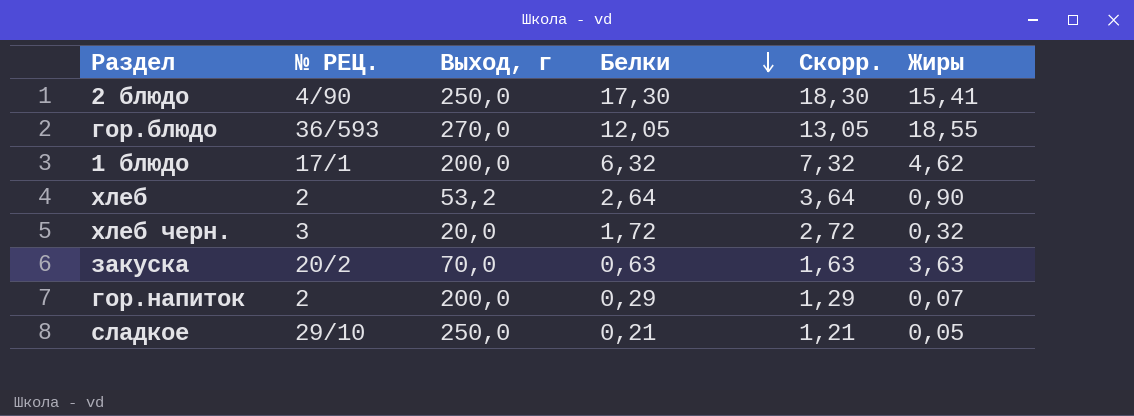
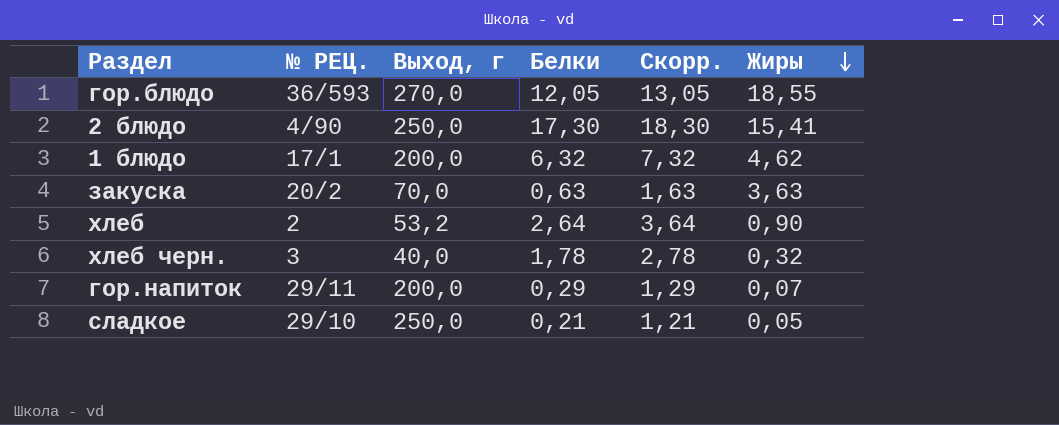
row order: Белки descending -> Жиры descending
хлеб черн. | Выход, г: 20,0 -> 40,0
хлеб черн. | Белки: 1,72 -> 1,78
хлеб черн. | Скорр.: 2,72 -> 2,78
гор.напиток | № РЕЦ.: 2 -> 29/11

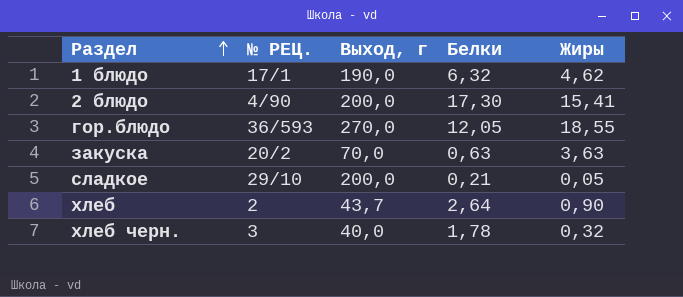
row order: Жиры descending -> Раздел ascending
column Скорр. | formula: [Белки] + 1 -> none
row гор.напиток: 29/11 | 200,0 | 0,29 | 1,29 | 0,07 -> none
1 блюдо | Выход, г: 200,0 -> 190,0
2 блюдо | Выход, г: 250,0 -> 200,0
сладкое | Выход, г: 250,0 -> 200,0
хлеб | Выход, г: 53,2 -> 43,7

